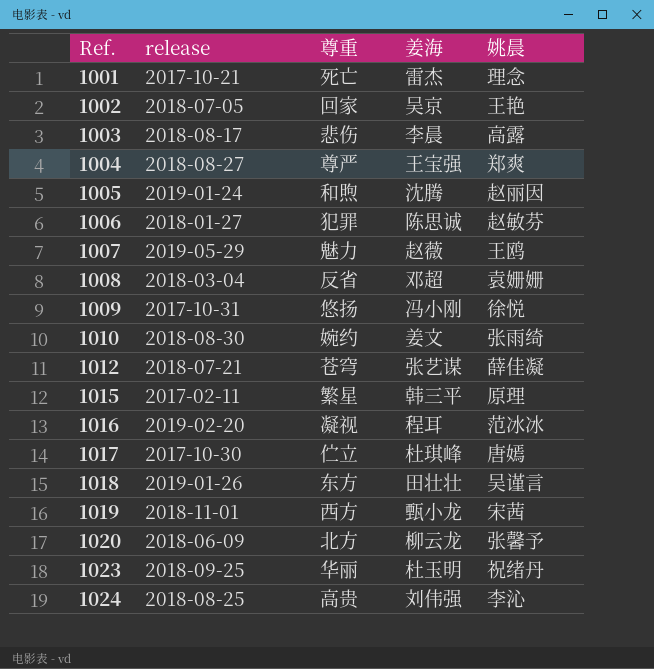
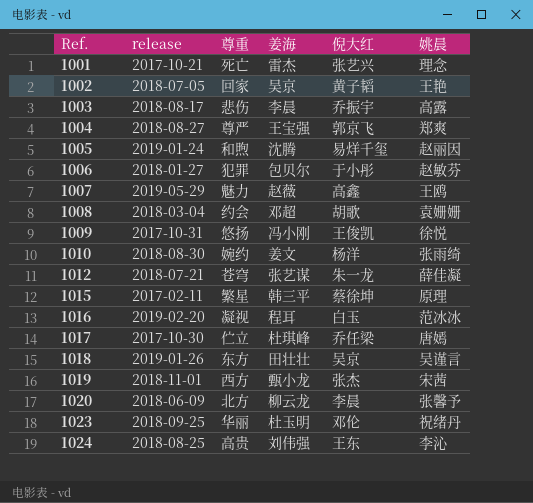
column 倪大红 | position: none -> 5
1006 | 姜海: 陈思诚 -> 包贝尔
1008 | 尊重: 反省 -> 约会

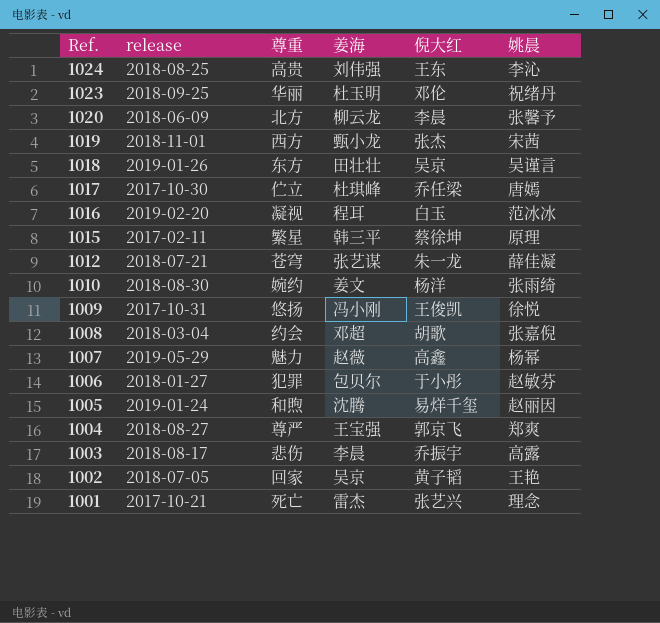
row order: Ref. ascending -> Ref. descending
1008 | 姚晨: 袁姗姗 -> 张嘉倪
1007 | 姚晨: 王鸥 -> 杨幂

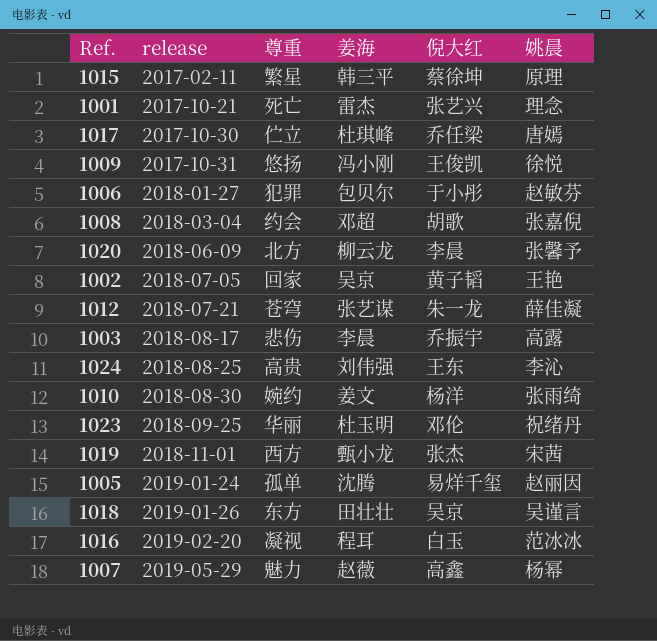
row order: Ref. descending -> release ascending
row 1004: 2018-08-27 | 尊严 | 王宝强 | 郭京飞 | 郑爽 -> none
1005 | 尊重: 和煦 -> 孤单

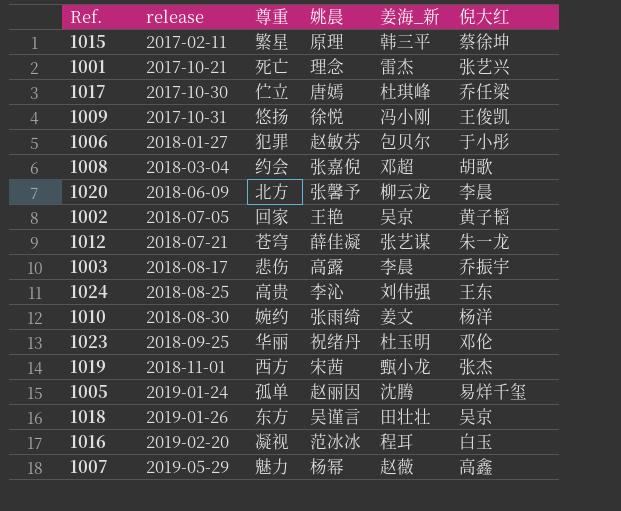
column 姚晨 | position: 6 -> 4
column name: 姜海 -> 姜海_新

